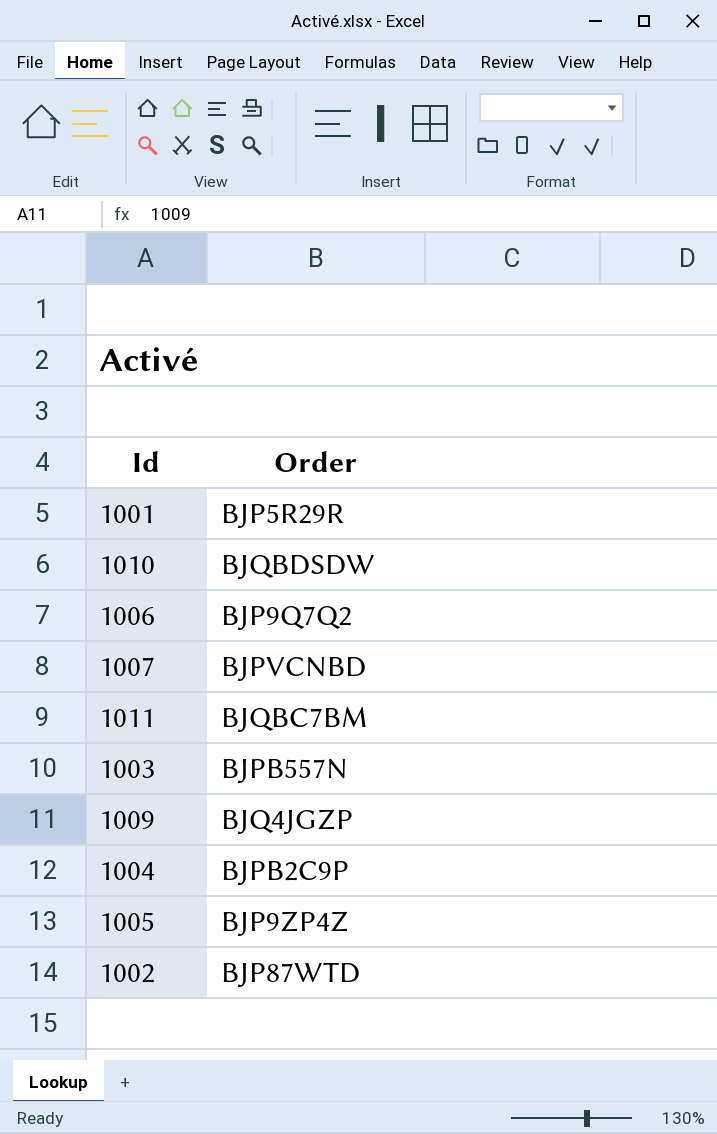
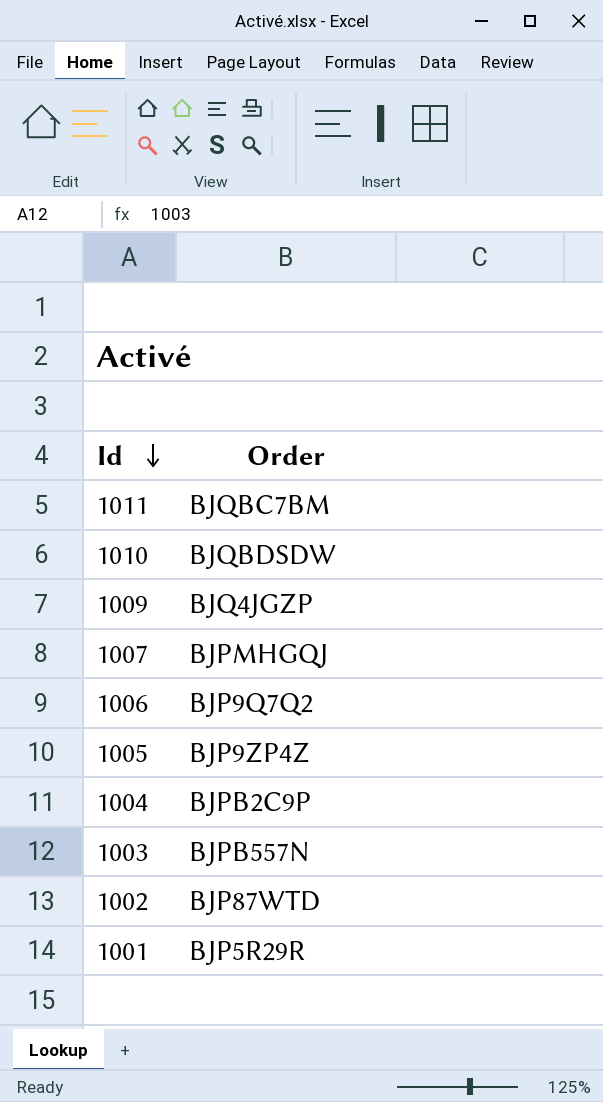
row order: none -> Id descending
1007 | Order: BJPVCNBD -> BJPMHGQJ

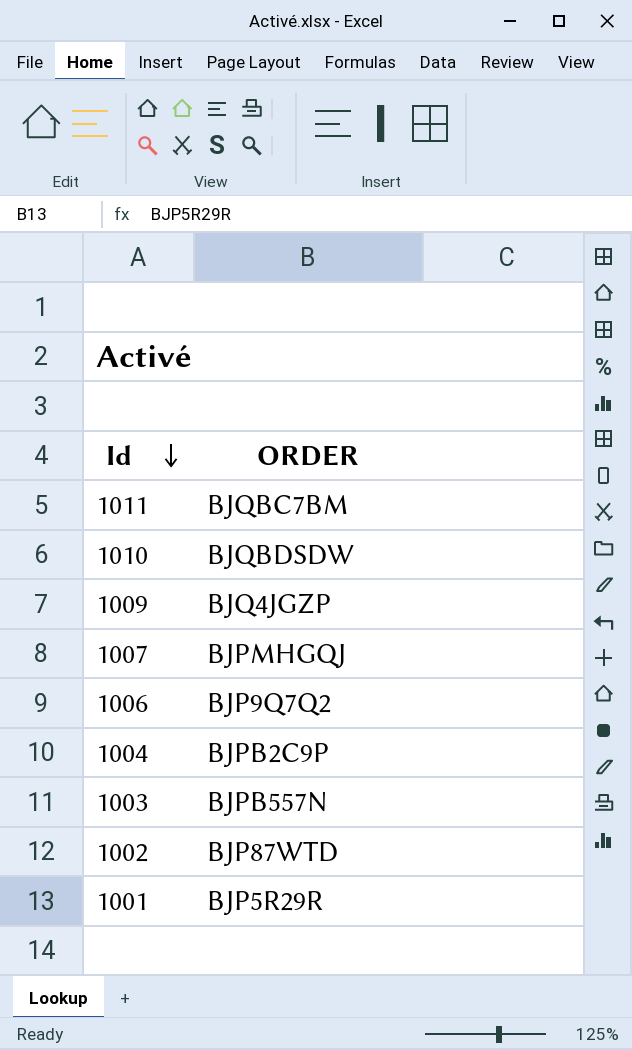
column name: Order -> ORDER
row 1005: BJP9ZP4Z -> none

